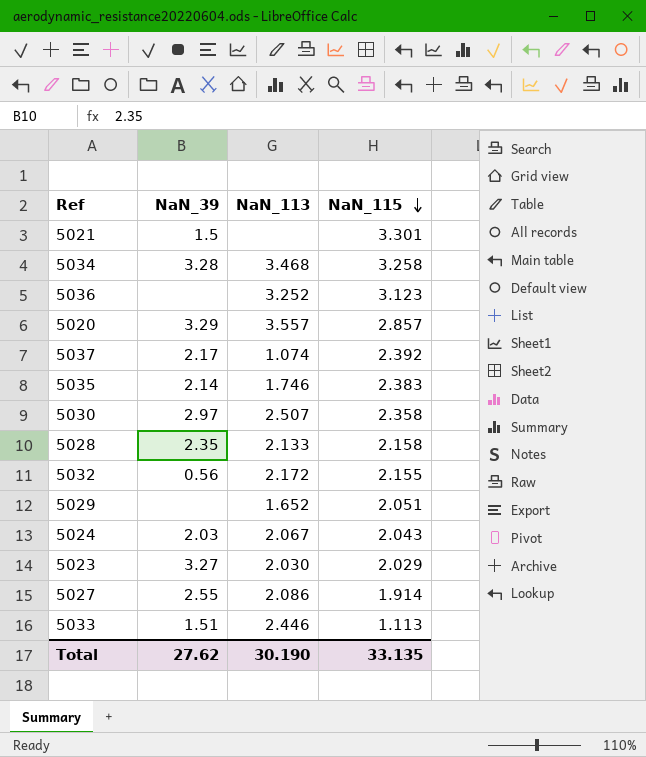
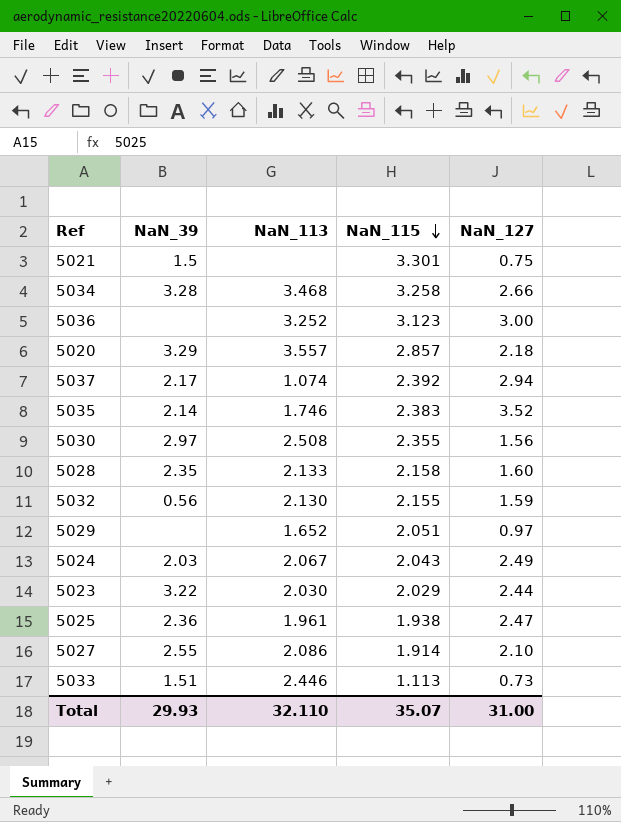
column NaN_127 | position: none -> 5
5030 | NaN_113: 2.507 -> 2.508
5030 | NaN_115: 2.358 -> 2.355
5032 | NaN_113: 2.172 -> 2.130
5023 | NaN_39: 3.27 -> 3.22
row 5025: none -> 2.36 | 1.961 | 1.938 | 2.47
Total | NaN_39: 27.62 -> 29.93
Total | NaN_113: 30.190 -> 32.110
Total | NaN_115: 33.135 -> 35.07

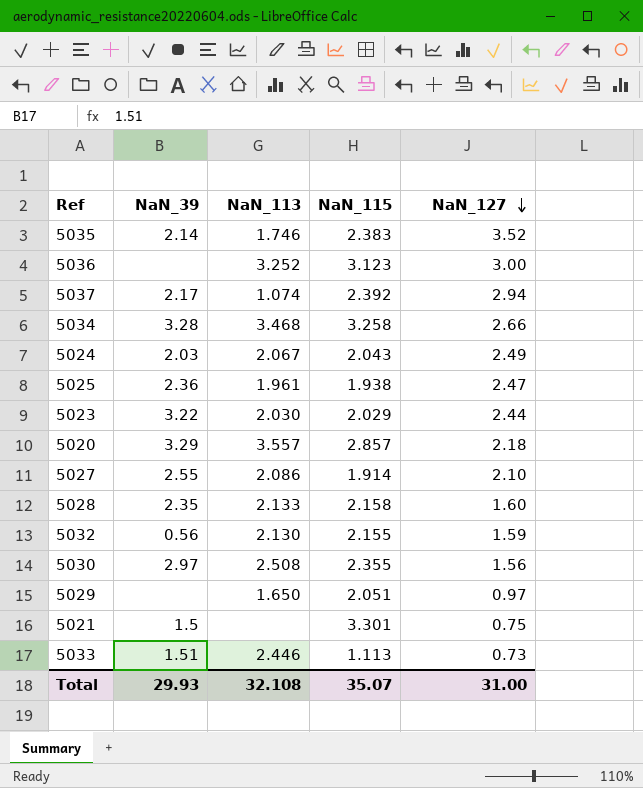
row order: NaN_115 descending -> NaN_127 descending
5029 | NaN_113: 1.652 -> 1.650
Total | NaN_113: 32.110 -> 32.108

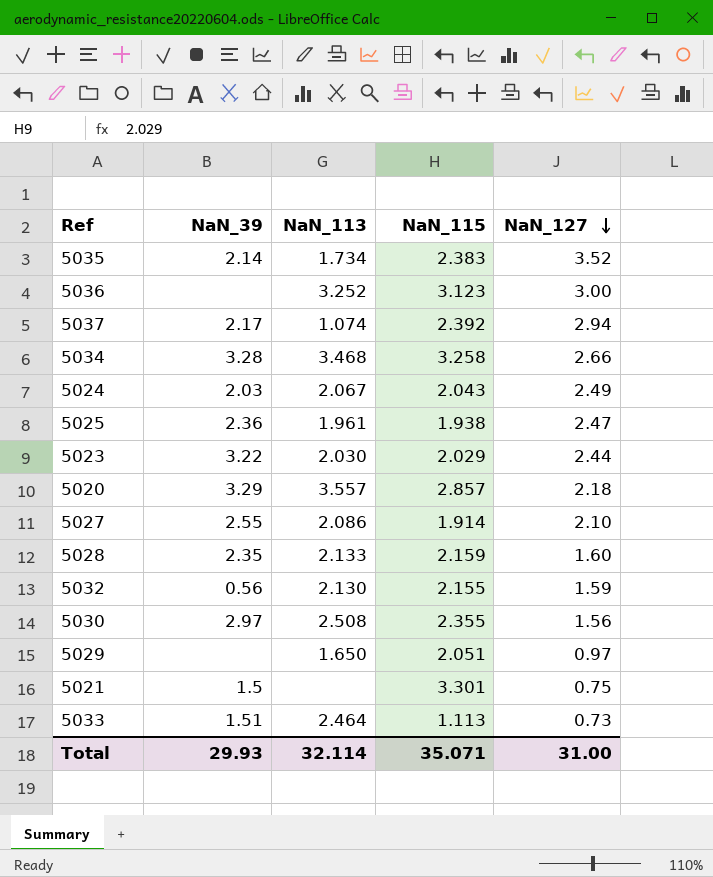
5035 | NaN_113: 1.746 -> 1.734
5028 | NaN_115: 2.158 -> 2.159
5033 | NaN_113: 2.446 -> 2.464
Total | NaN_113: 32.108 -> 32.114
Total | NaN_115: 35.07 -> 35.071

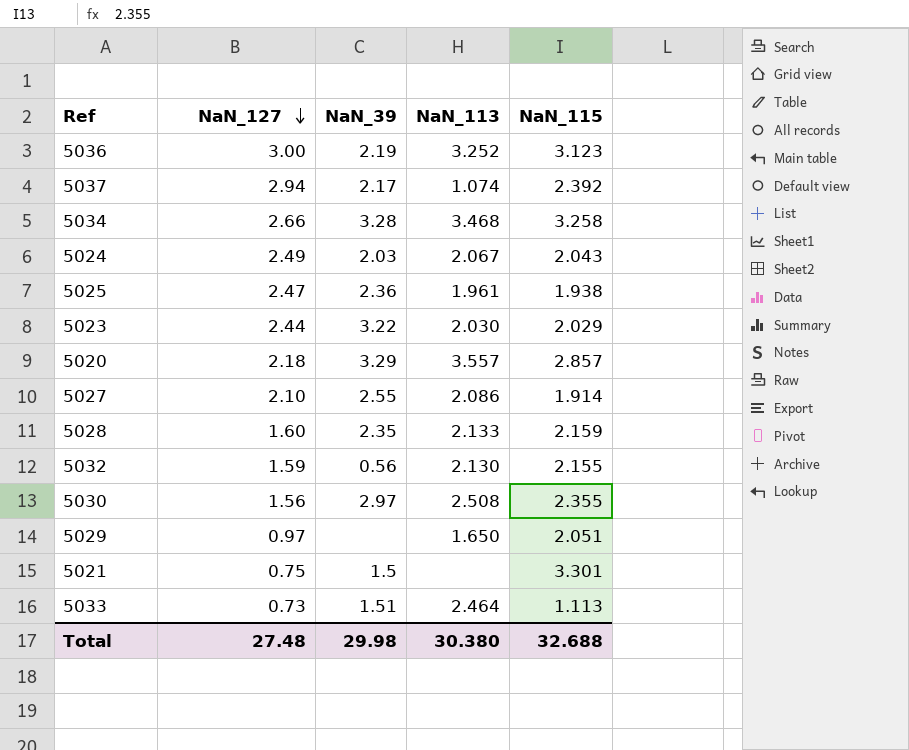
column NaN_127 | position: 5 -> 2
row 5035: 2.14 | 1.734 | 2.383 | 3.52 -> none
5036 | NaN_39: none -> 2.19
Total | NaN_127: 31.00 -> 27.48
Total | NaN_39: 29.93 -> 29.98
Total | NaN_113: 32.114 -> 30.380
Total | NaN_115: 35.071 -> 32.688

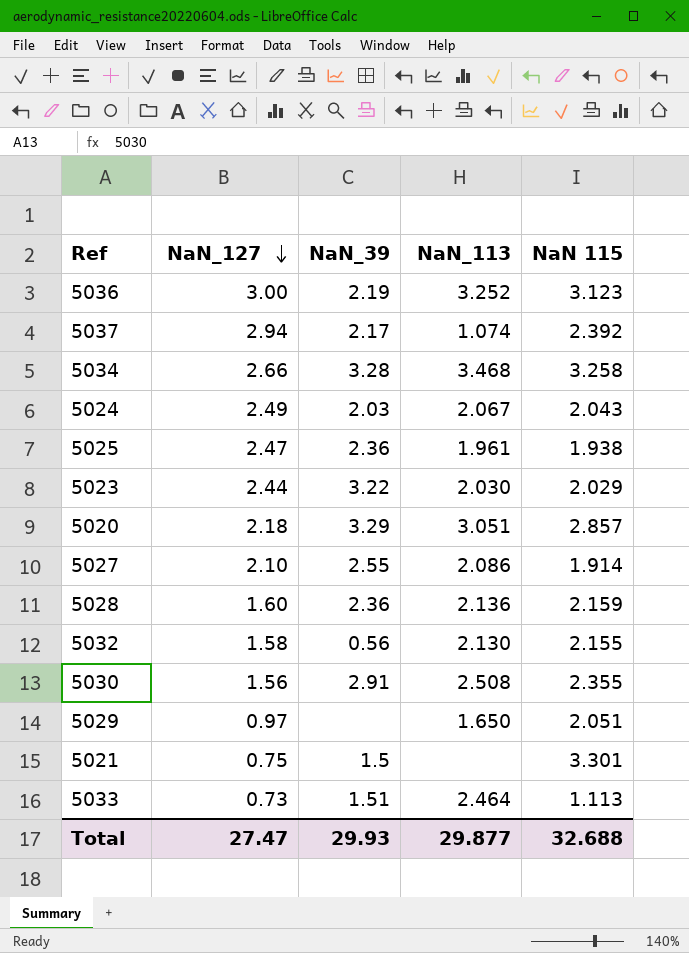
column name: NaN_115 -> NaN 115
5020 | NaN_113: 3.557 -> 3.051
5028 | NaN_39: 2.35 -> 2.36
5028 | NaN_113: 2.133 -> 2.136
5032 | NaN_127: 1.59 -> 1.58
5030 | NaN_39: 2.97 -> 2.91
Total | NaN_127: 27.48 -> 27.47
Total | NaN_39: 29.98 -> 29.93
Total | NaN_113: 30.380 -> 29.877

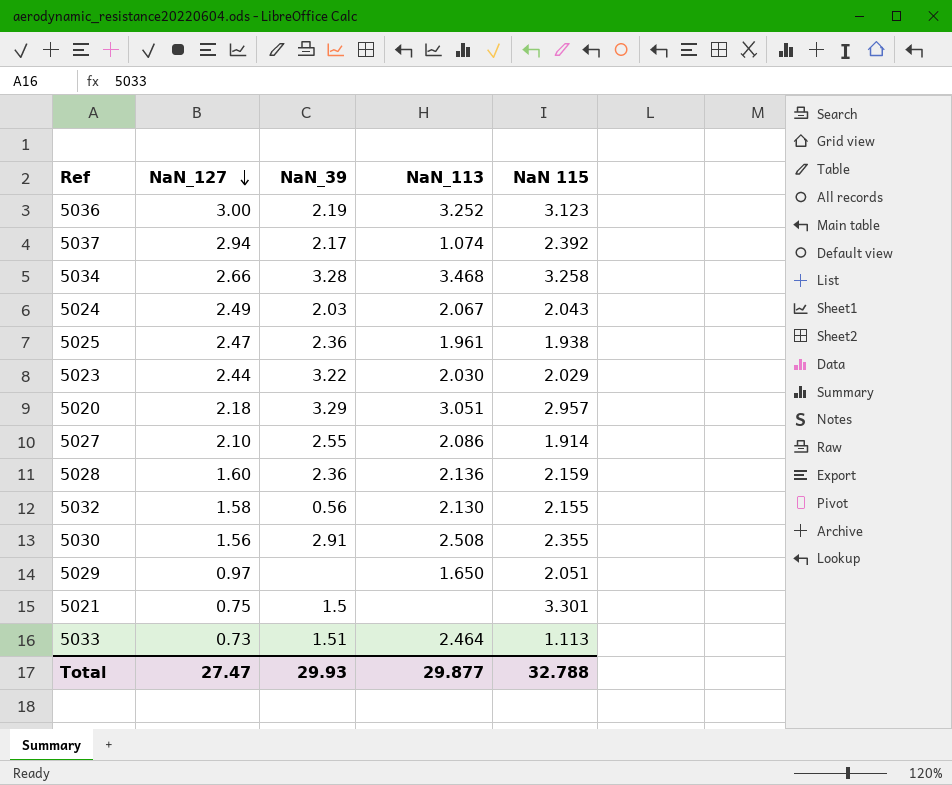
5020 | NaN 115: 2.857 -> 2.957
Total | NaN 115: 32.688 -> 32.788

